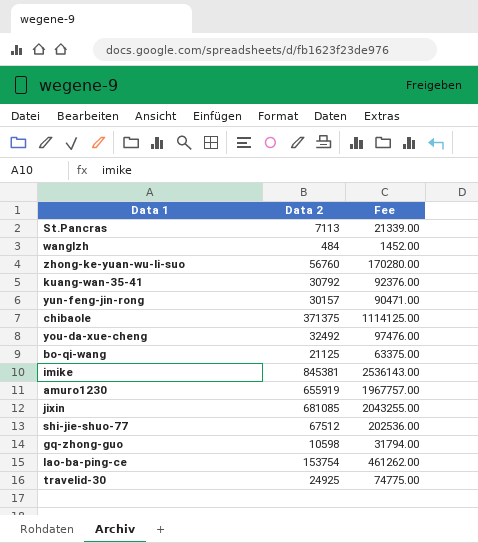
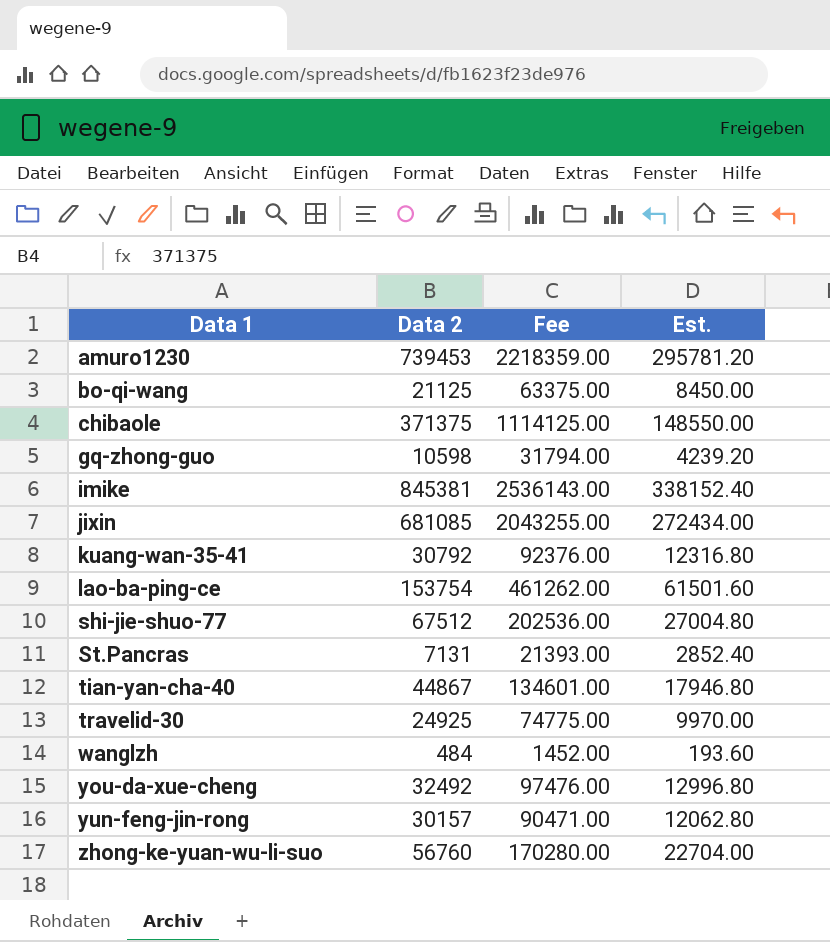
row order: none -> Data 1 ascending
column Est. | formula: none -> [Data 2] * 0.4
amuro1230 | Data 2: 655919 -> 739453
amuro1230 | Fee: 1967757.00 -> 2218359.00
St.Pancras | Data 2: 7113 -> 7131
St.Pancras | Fee: 21339.00 -> 21393.00
row tian-yan-cha-40: none -> 44867 | 134601.00 | 17946.80

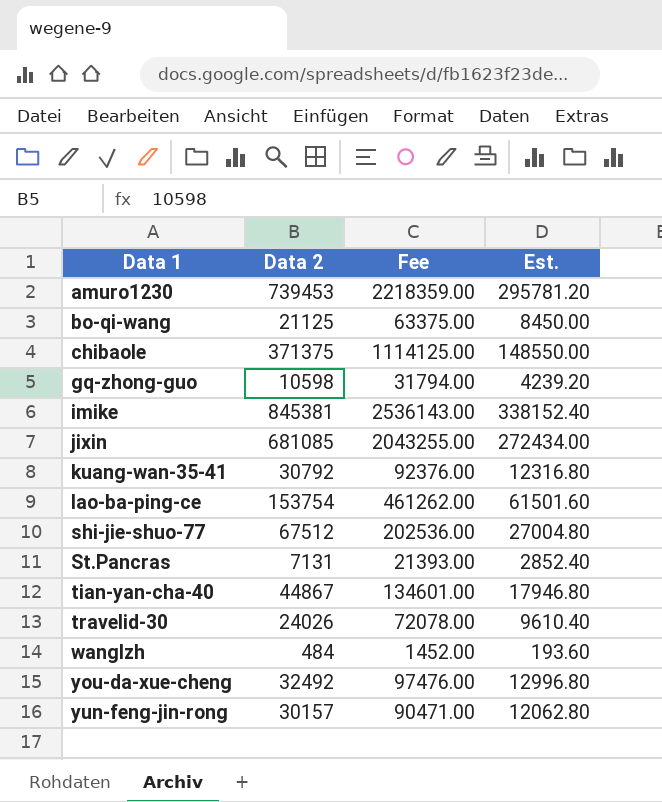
row zhong-ke-yuan-wu-li-suo: 56760 | 170280.00 | 22704.00 -> none
travelid-30 | Data 2: 24925 -> 24026
travelid-30 | Fee: 74775.00 -> 72078.00
travelid-30 | Est.: 9970.00 -> 9610.40

